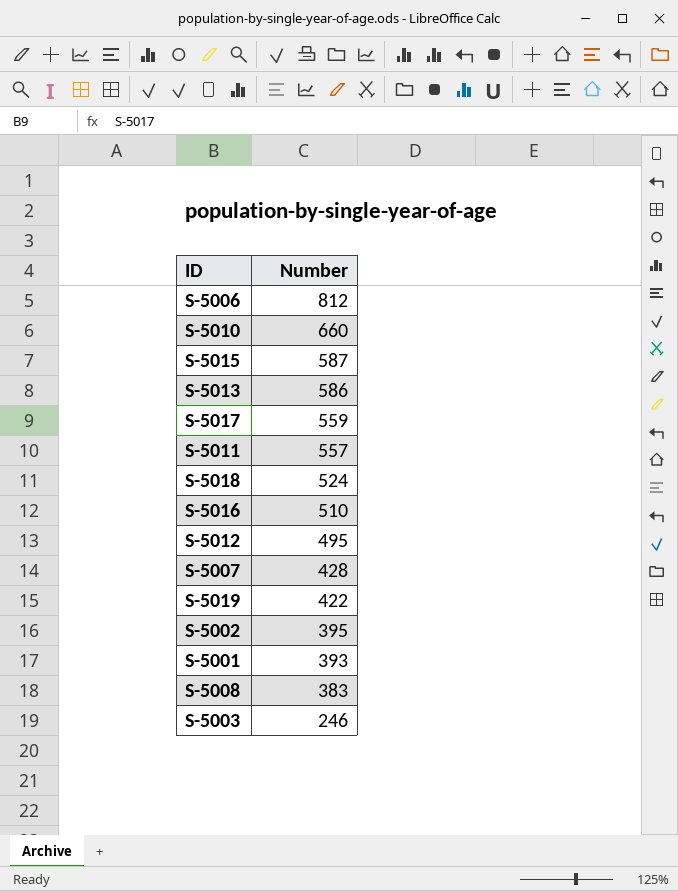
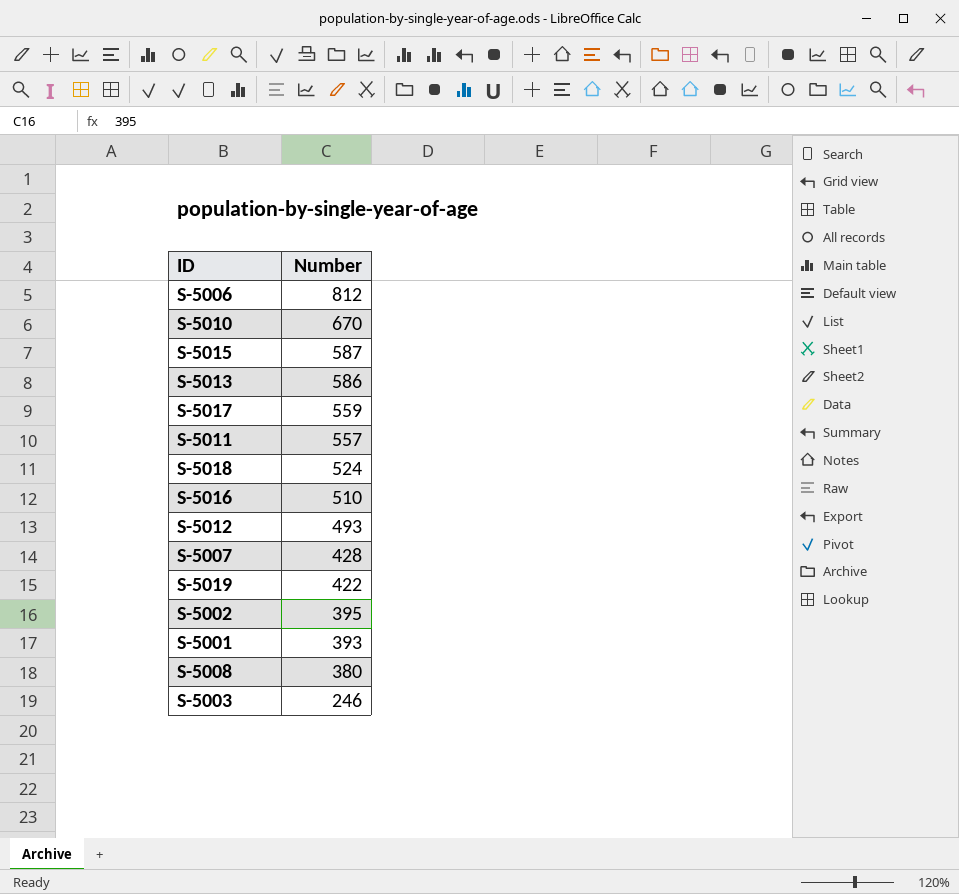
S-5010 | Number: 660 -> 670
S-5012 | Number: 495 -> 493
S-5008 | Number: 383 -> 380

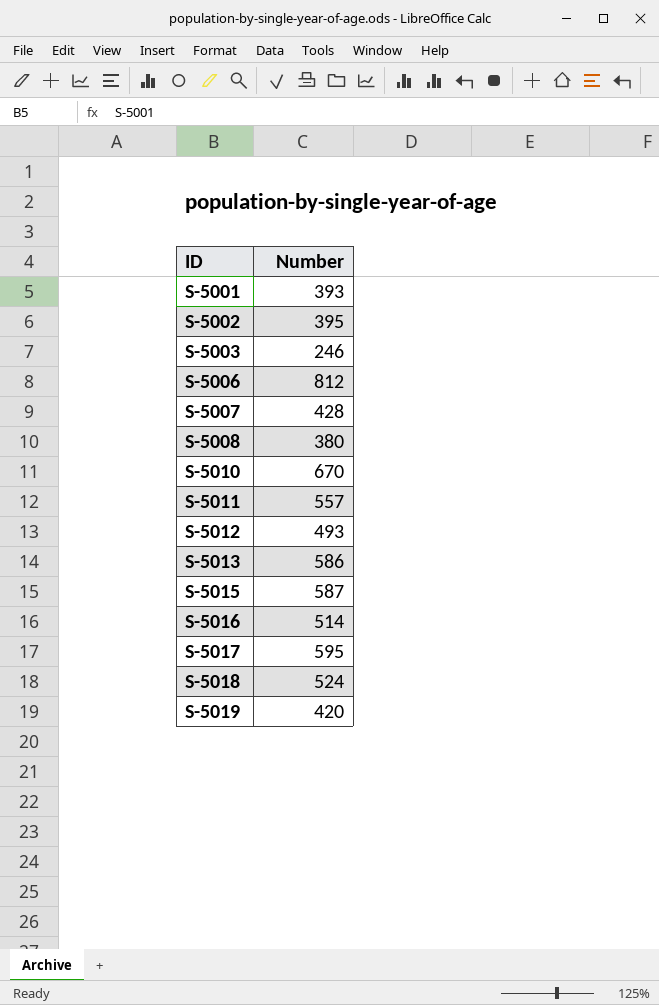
row order: Number descending -> ID ascending
S-5016 | Number: 510 -> 514
S-5017 | Number: 559 -> 595
S-5019 | Number: 422 -> 420

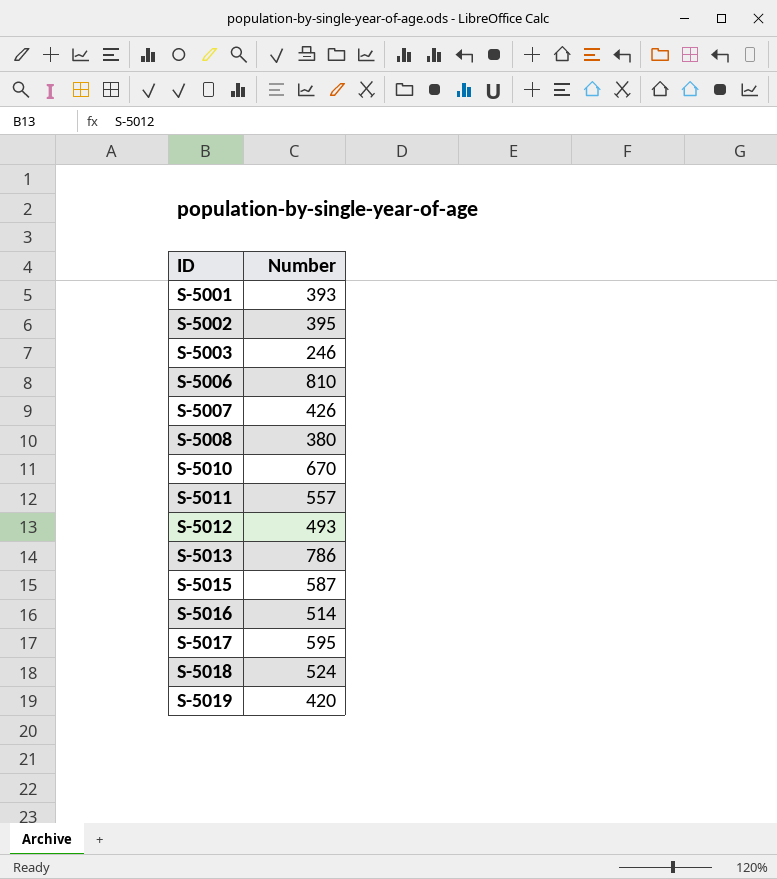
S-5006 | Number: 812 -> 810
S-5007 | Number: 428 -> 426
S-5013 | Number: 586 -> 786

